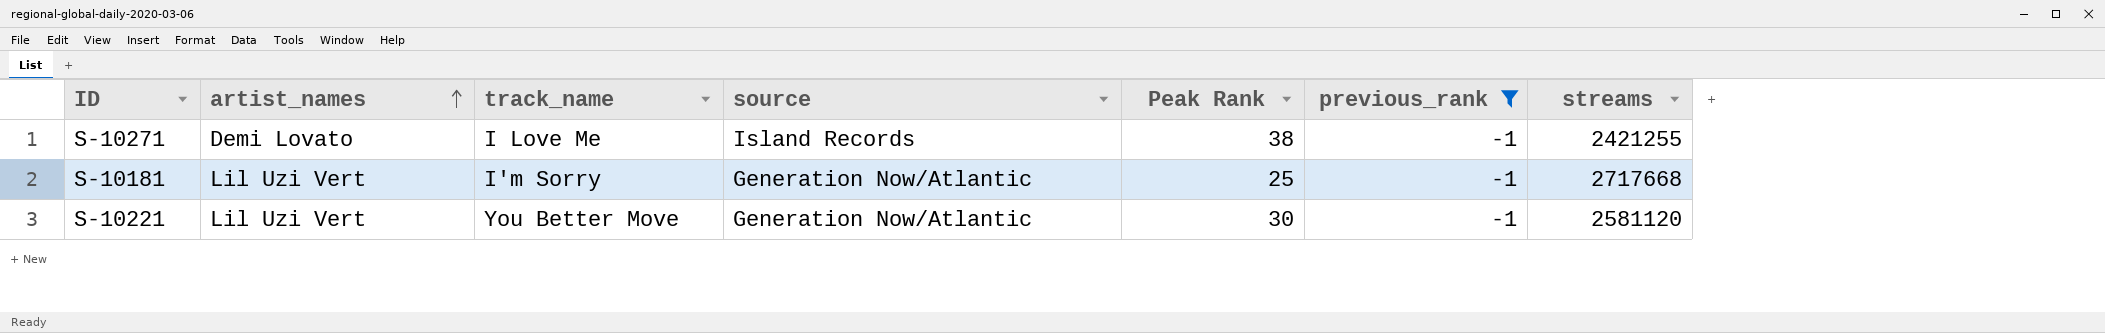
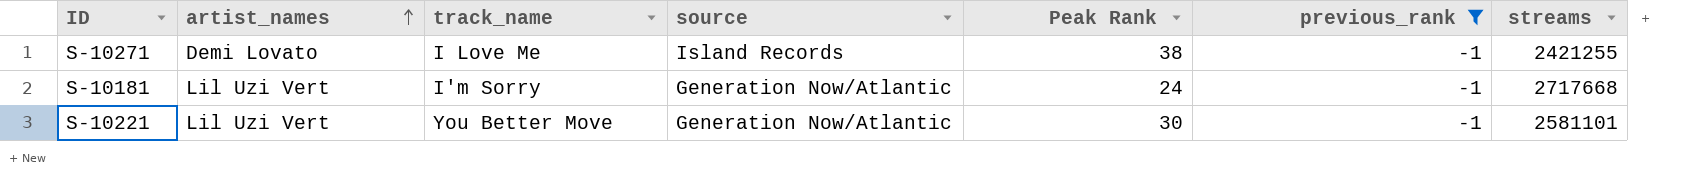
S-10181 | Peak Rank: 25 -> 24
S-10221 | streams: 2581120 -> 2581101

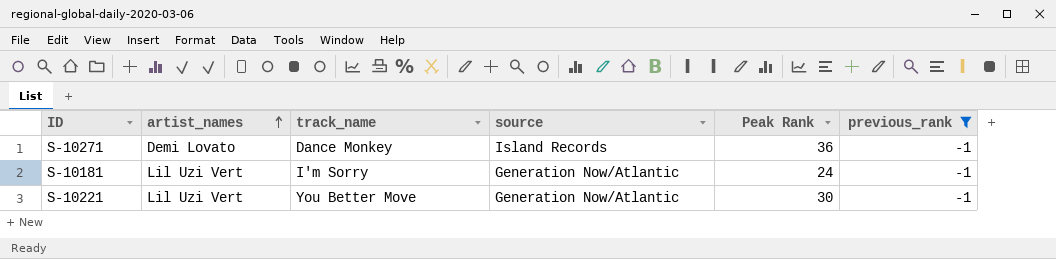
column streams | position: 7 -> none
S-10271 | track_name: I Love Me -> Dance Monkey
S-10271 | Peak Rank: 38 -> 36

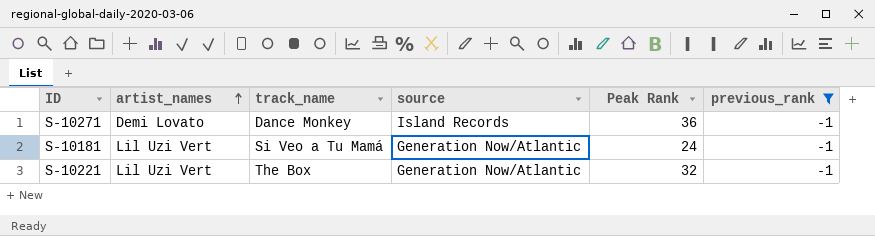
S-10181 | track_name: I'm Sorry -> Si Veo a Tu Mamá
S-10221 | track_name: You Better Move -> The Box
S-10221 | Peak Rank: 30 -> 32

